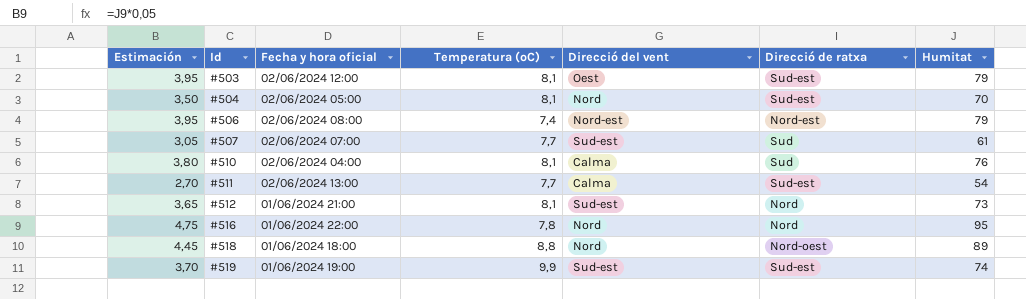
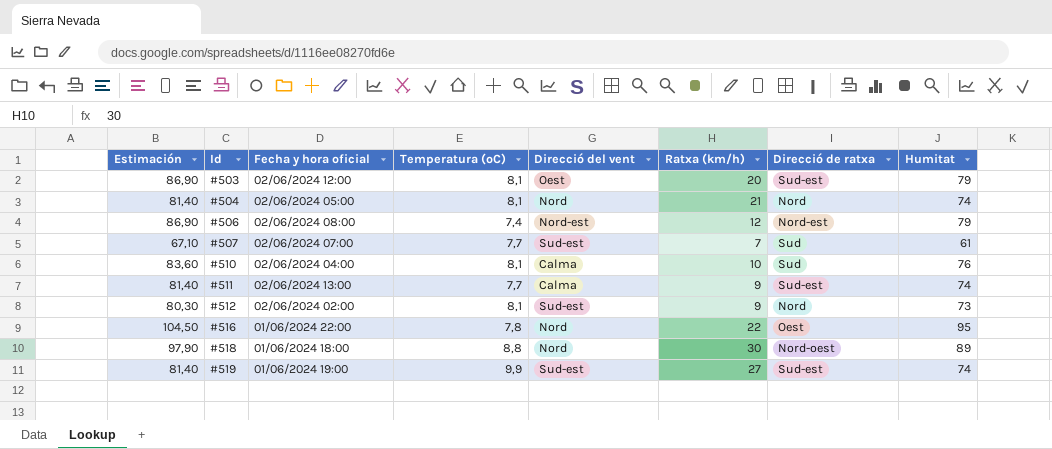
column Estimación | formula: [Humitat] * 0,05 -> [Humitat] * 1,1
column Ratxa (km/h) | position: none -> 6
#504 | Direcció de ratxa: Sud-est -> Nord
#504 | Humitat: 70 -> 74
#511 | Humitat: 54 -> 74
#512 | Fecha y hora oficial: 01/06/2024 21:00 -> 02/06/2024 02:00
#516 | Direcció de ratxa: Nord -> Oest

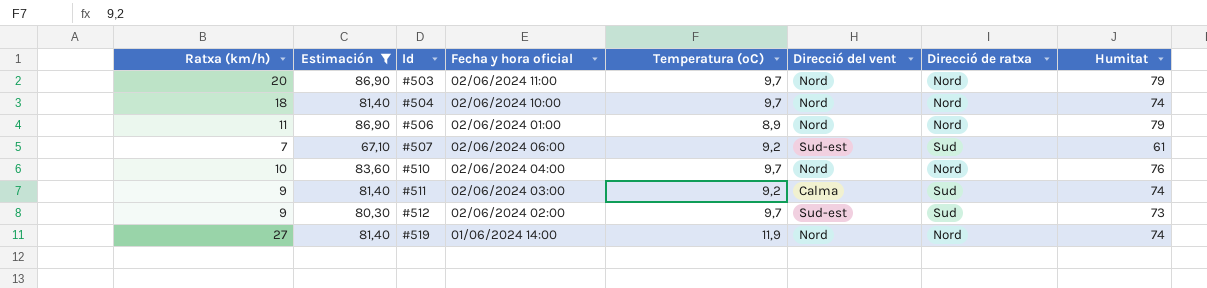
filter: none -> Estimación <= 86,90
column Ratxa (km/h) | position: 6 -> 1
#503 | Fecha y hora oficial: 02/06/2024 12:00 -> 02/06/2024 11:00
#503 | Temperatura (ºC): 8,1 -> 9,7
#503 | Direcció del vent: Oest -> Nord
#503 | Direcció de ratxa: Sud-est -> Nord
#504 | Ratxa (km/h): 21 -> 18
#504 | Fecha y hora oficial: 02/06/2024 05:00 -> 02/06/2024 10:00
#504 | Temperatura (ºC): 8,1 -> 9,7
#506 | Ratxa (km/h): 12 -> 11
#506 | Fecha y hora oficial: 02/06/2024 08:00 -> 02/06/2024 01:00
#506 | Temperatura (ºC): 7,4 -> 8,9
#506 | Direcció del vent: Nord-est -> Nord
#506 | Direcció de ratxa: Nord-est -> Nord
#507 | Fecha y hora oficial: 02/06/2024 07:00 -> 02/06/2024 06:00
#507 | Temperatura (ºC): 7,7 -> 9,2
#510 | Temperatura (ºC): 8,1 -> 9,7
#510 | Direcció del vent: Calma -> Nord
#510 | Direcció de ratxa: Sud -> Nord
#511 | Fecha y hora oficial: 02/06/2024 13:00 -> 02/06/2024 03:00
#511 | Temperatura (ºC): 7,7 -> 9,2
#511 | Direcció de ratxa: Sud-est -> Sud
#512 | Temperatura (ºC): 8,1 -> 9,7
#512 | Direcció de ratxa: Nord -> Sud
#519 | Fecha y hora oficial: 01/06/2024 19:00 -> 01/06/2024 14:00
#519 | Temperatura (ºC): 9,9 -> 11,9
#519 | Direcció del vent: Sud-est -> Nord
#519 | Direcció de ratxa: Sud-est -> Nord

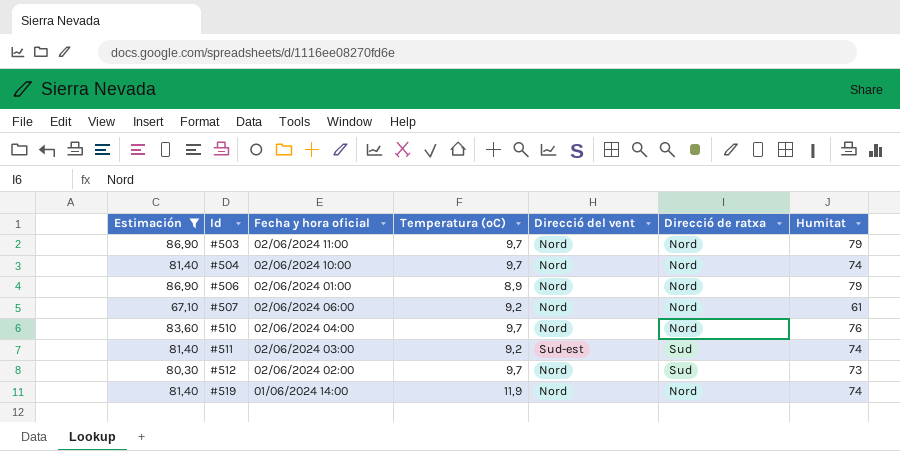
column Ratxa (km/h) | position: 1 -> none
#507 | Direcció del vent: Sud-est -> Nord
#507 | Direcció de ratxa: Sud -> Nord
#511 | Direcció del vent: Calma -> Sud-est
#512 | Direcció del vent: Sud-est -> Nord

